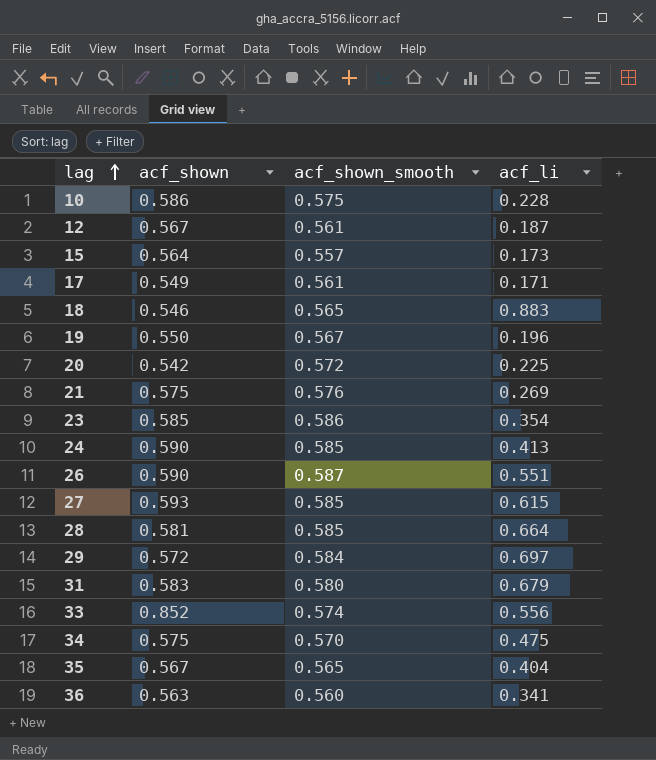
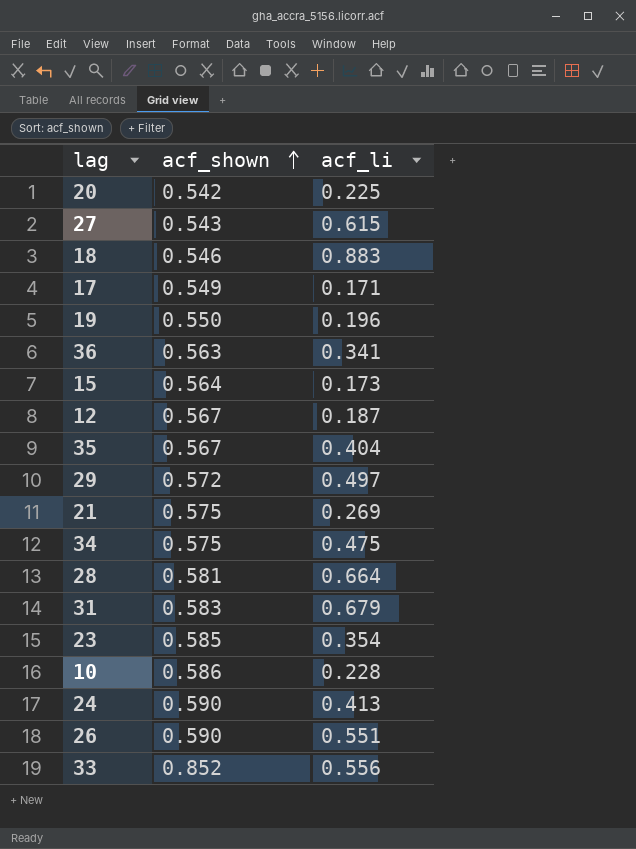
row order: lag ascending -> acf_shown ascending
column acf_shown_smooth | position: 3 -> none
27 | acf_shown: 0.593 -> 0.543
29 | acf_li: 0.697 -> 0.497

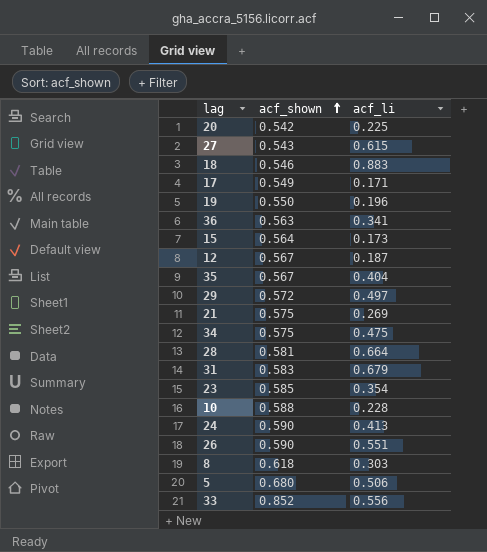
10 | acf_shown: 0.586 -> 0.588
row 8: none -> 0.618 | 0.303
row 5: none -> 0.680 | 0.506

